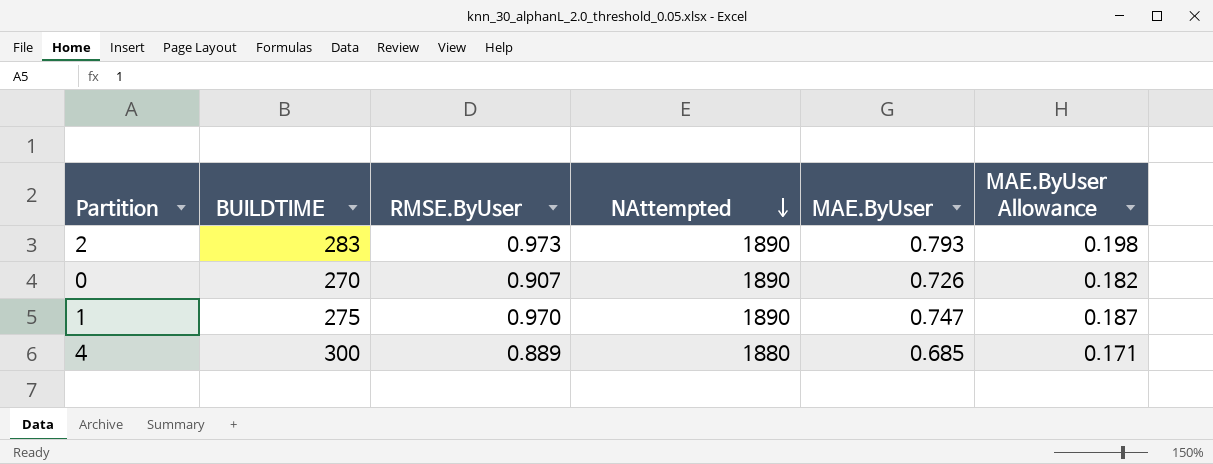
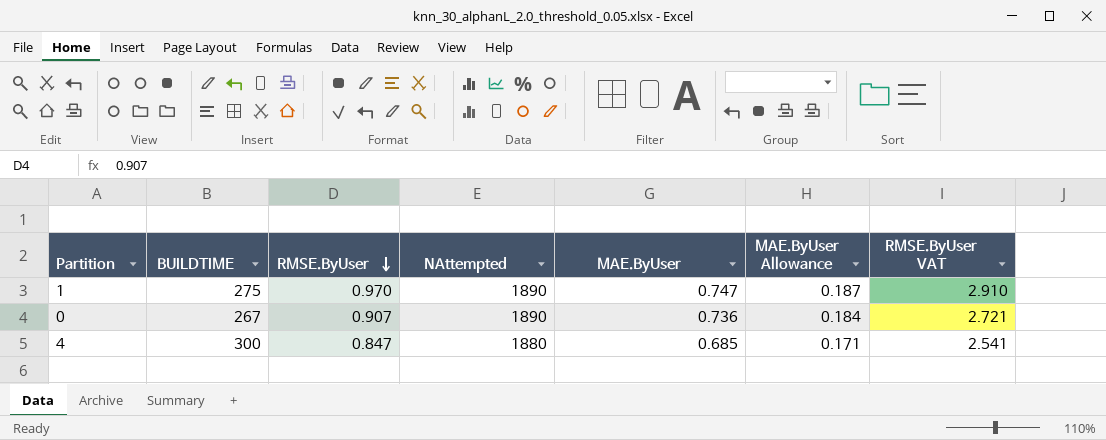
row order: NAttempted descending -> RMSE.ByUser descending
column RMSE.ByUser VAT | formula: none -> [RMSE.ByUser] * 3
row 2: 283 | 0.973 | 1890 | 0.793 | 0.198 -> none
0 | BUILDTIME: 270 -> 267
0 | MAE.ByUser: 0.726 -> 0.736
0 | MAE.ByUser Allowance: 0.182 -> 0.184
4 | RMSE.ByUser: 0.889 -> 0.847

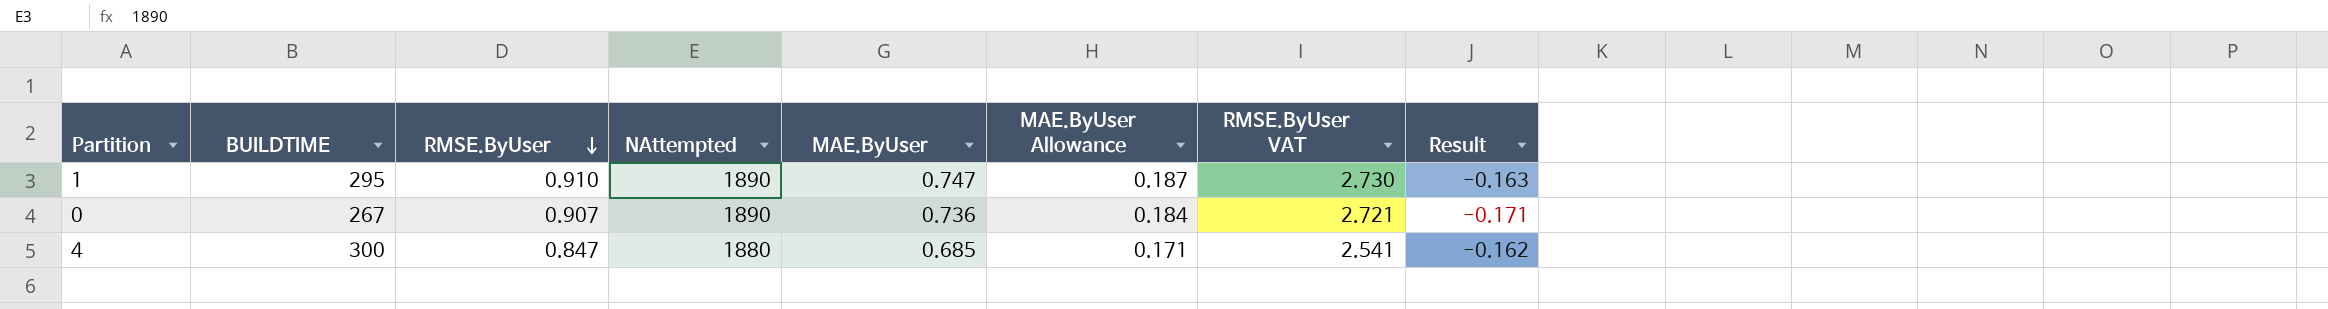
column Result | formula: none -> [MAE.ByUser] - [RMSE.ByUser]
1 | BUILDTIME: 275 -> 295
1 | RMSE.ByUser: 0.970 -> 0.910
1 | RMSE.ByUser VAT: 2.910 -> 2.730

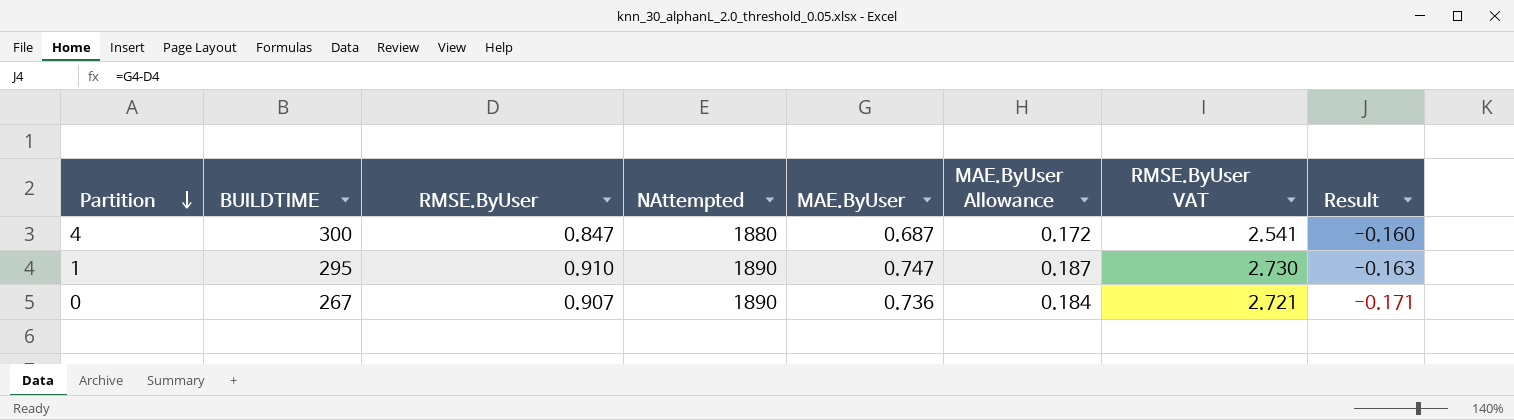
row order: RMSE.ByUser descending -> Partition descending
4 | MAE.ByUser: 0.685 -> 0.687
4 | MAE.ByUser Allowance: 0.171 -> 0.172
4 | Result: -0.162 -> -0.160

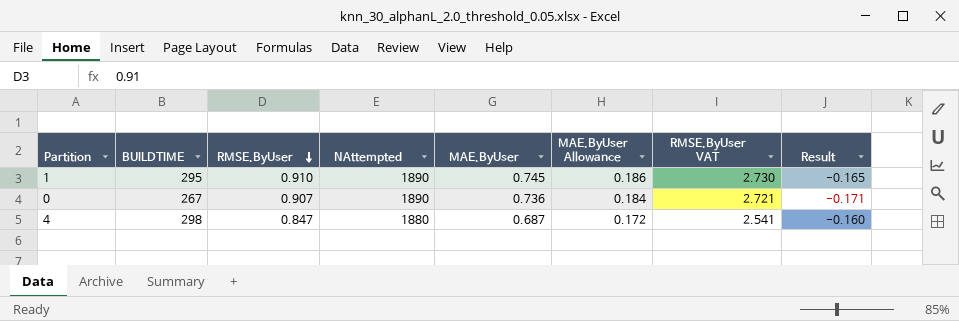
row order: Partition descending -> RMSE.ByUser descending
1 | MAE.ByUser: 0.747 -> 0.745
1 | MAE.ByUser Allowance: 0.187 -> 0.186
1 | Result: -0.163 -> -0.165
4 | BUILDTIME: 300 -> 298

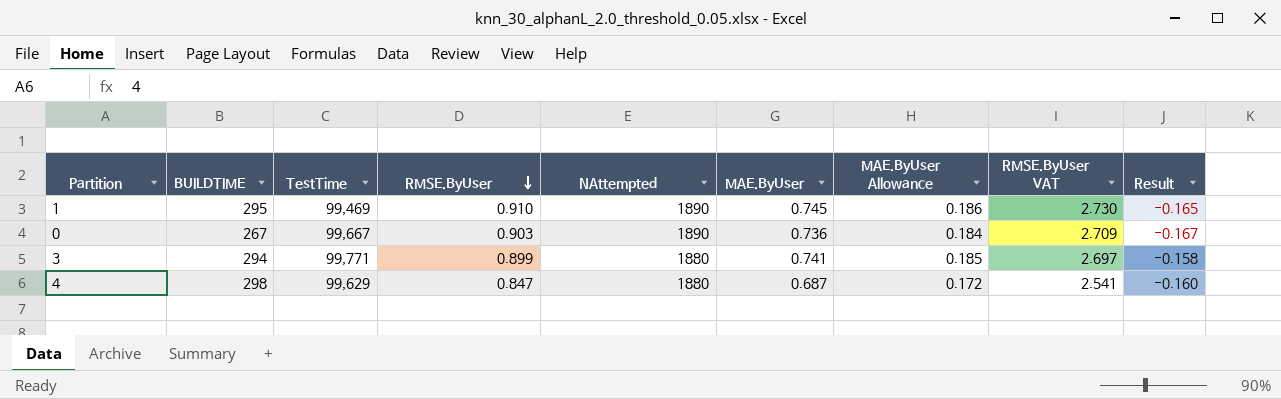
column TestTime | position: none -> 3
0 | RMSE.ByUser: 0.907 -> 0.903
0 | RMSE.ByUser VAT: 2.721 -> 2.709
0 | Result: -0.171 -> -0.167
row 3: none -> 294 | 99,771 | 0.899 | 1880 | 0.741 | 0.185 | 2.697 | -0.158

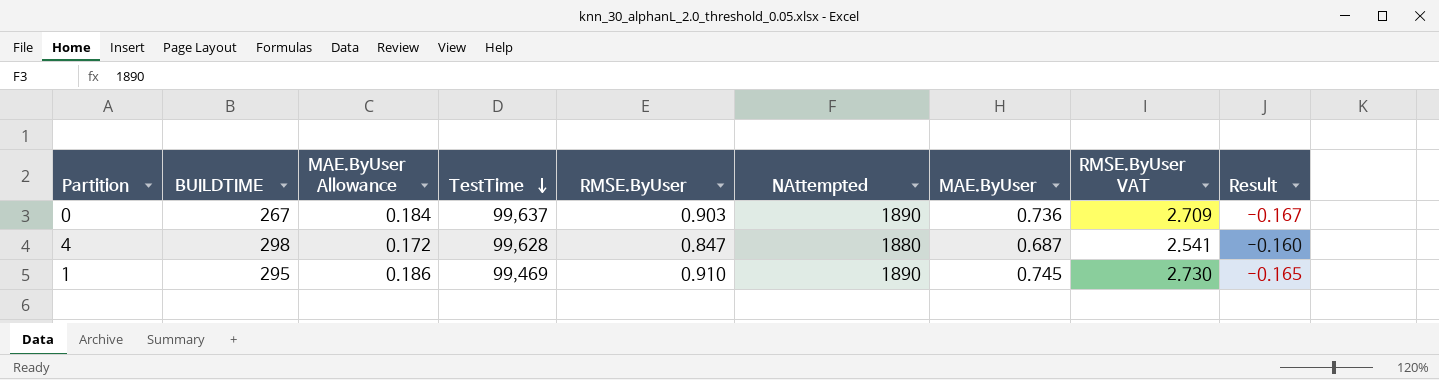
row order: RMSE.ByUser descending -> TestTime descending
column MAE.ByUser Allowance | position: 7 -> 3
row 3: 294 | 99,771 | 0.899 | 1880 | 0.741 | 0.185 | 2.697 | -0.158 -> none
0 | TestTime: 99,667 -> 99,637
4 | TestTime: 99,629 -> 99,628

